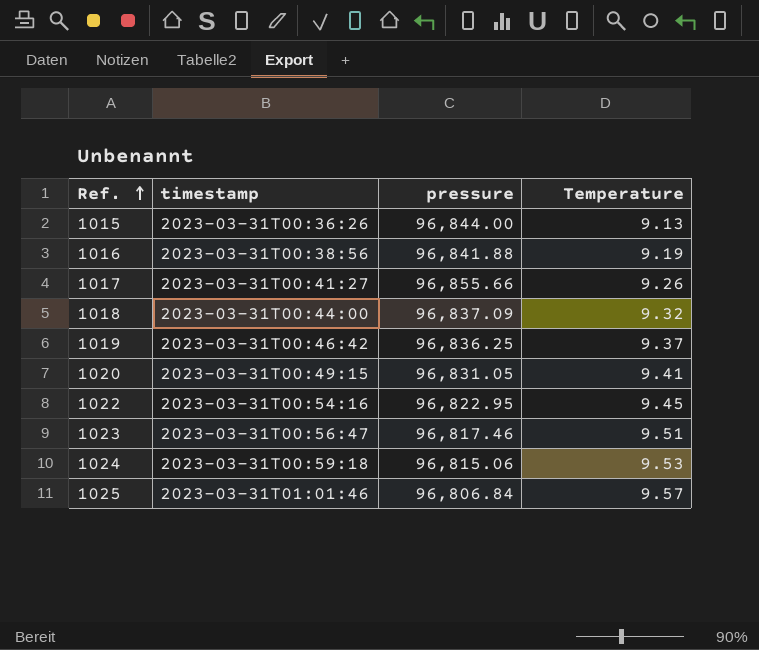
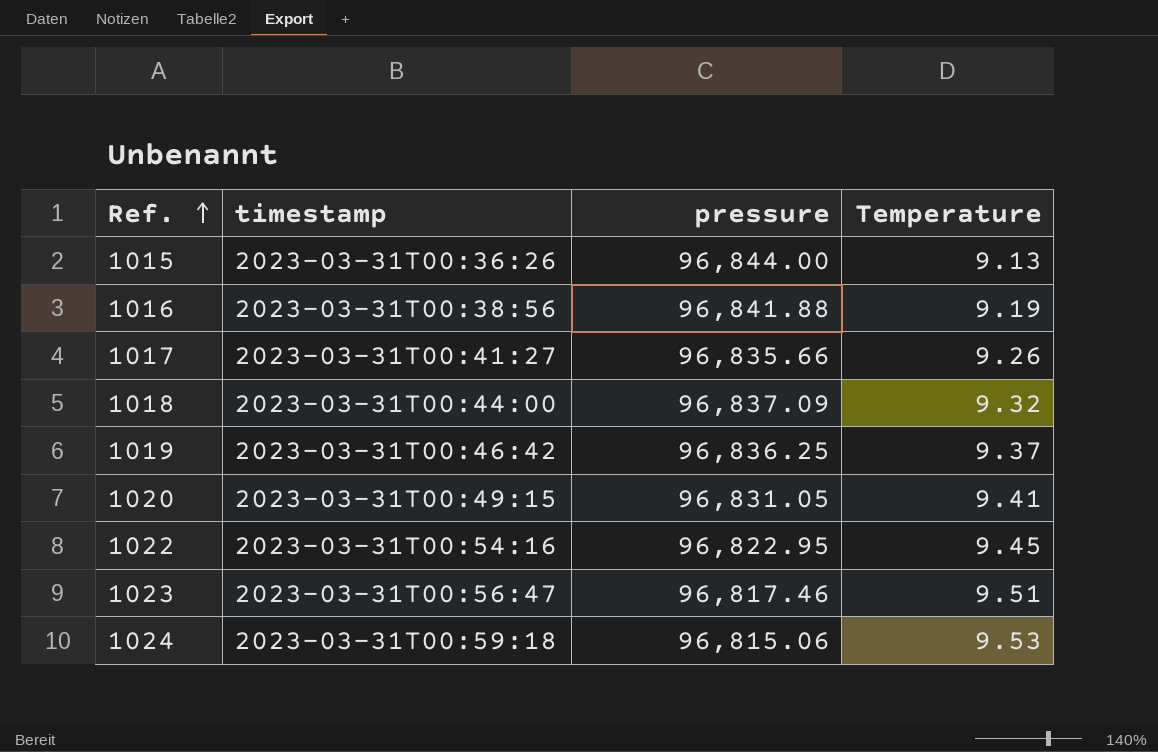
row 1025: 2023-03-31T01:01:46 | 96,806.84 | 9.57 -> none
1017 | pressure: 96,855.66 -> 96,835.66

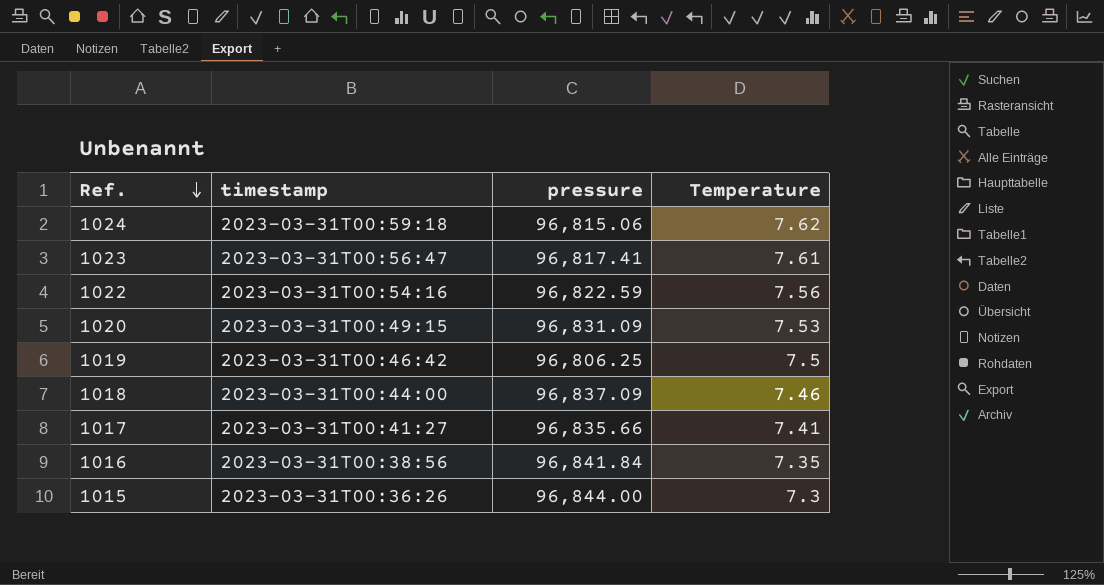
row order: Ref. ascending -> Ref. descending
1024 | Temperature: 9.53 -> 7.62
1023 | pressure: 96,817.46 -> 96,817.41
1023 | Temperature: 9.51 -> 7.61
1022 | pressure: 96,822.95 -> 96,822.59
1022 | Temperature: 9.45 -> 7.56
1020 | pressure: 96,831.05 -> 96,831.09
1020 | Temperature: 9.41 -> 7.53
1019 | pressure: 96,836.25 -> 96,806.25
1019 | Temperature: 9.37 -> 7.5
1018 | Temperature: 9.32 -> 7.46
1017 | Temperature: 9.26 -> 7.41
1016 | pressure: 96,841.88 -> 96,841.84
1016 | Temperature: 9.19 -> 7.35
1015 | Temperature: 9.13 -> 7.3

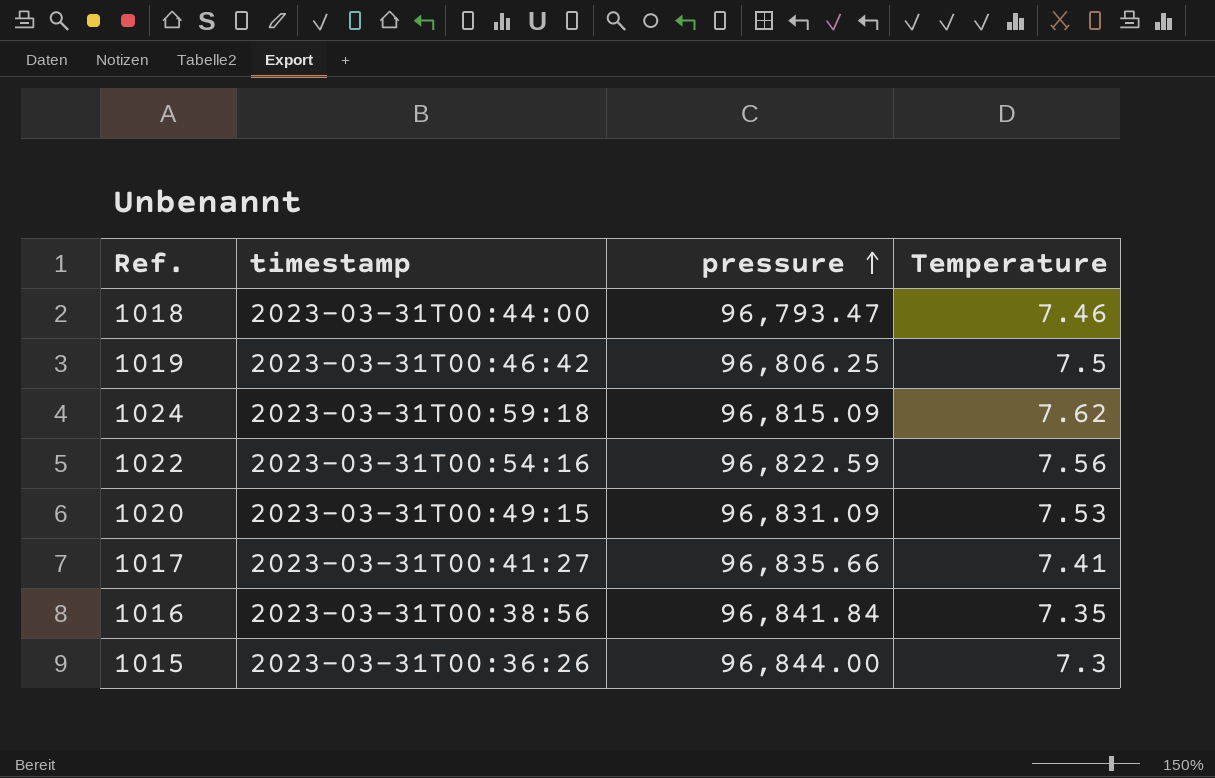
row order: Ref. descending -> pressure ascending
row 1023: 2023-03-31T00:56:47 | 96,817.41 | 7.61 -> none
1018 | pressure: 96,837.09 -> 96,793.47
1024 | pressure: 96,815.06 -> 96,815.09

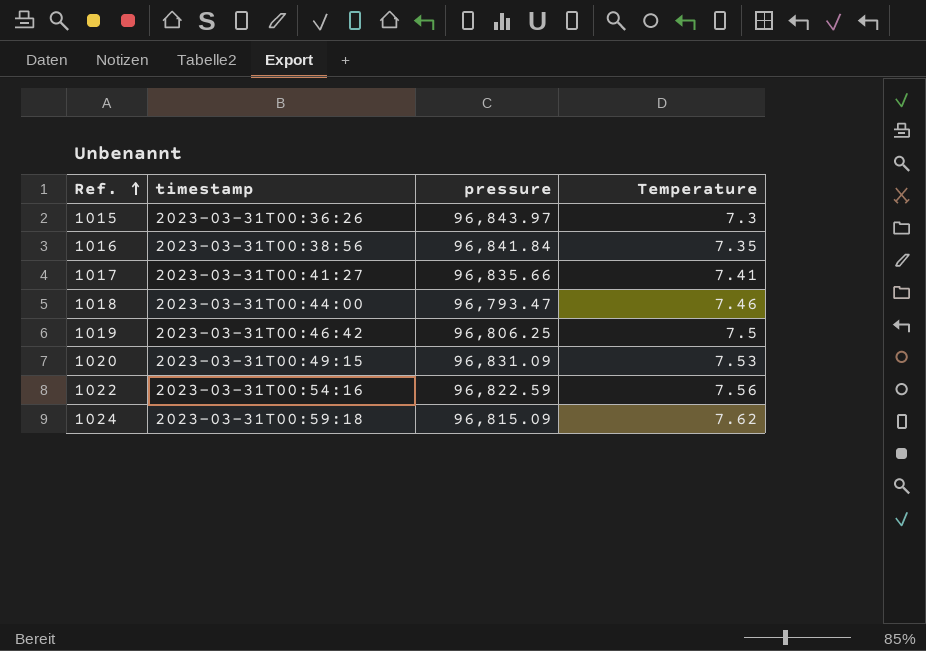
row order: pressure ascending -> Ref. ascending
1015 | pressure: 96,844.00 -> 96,843.97

